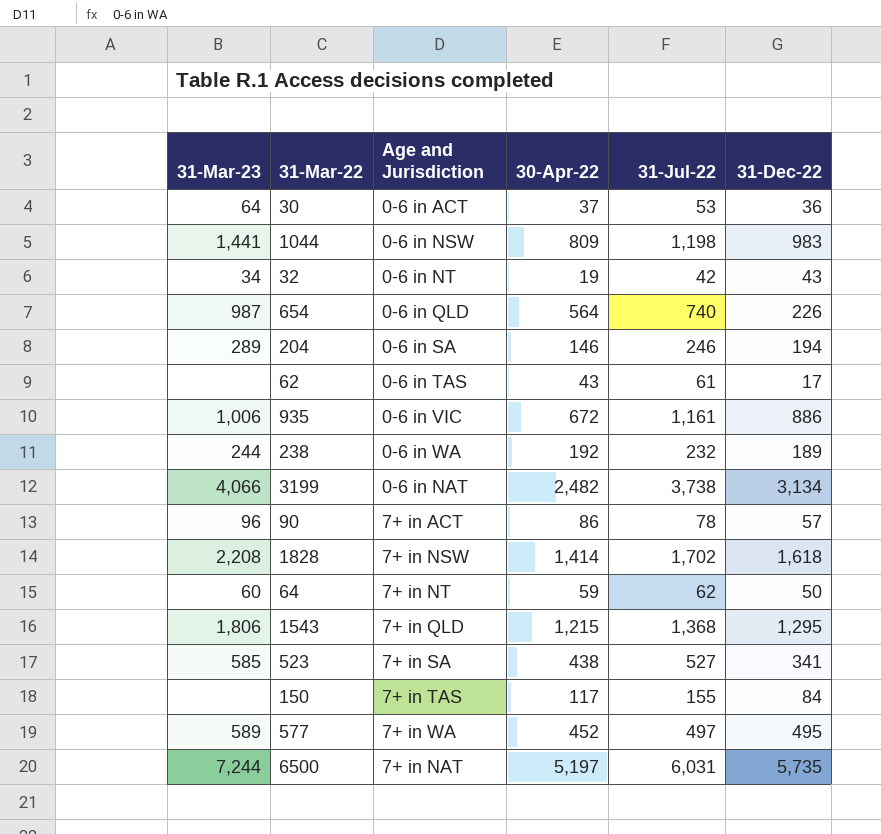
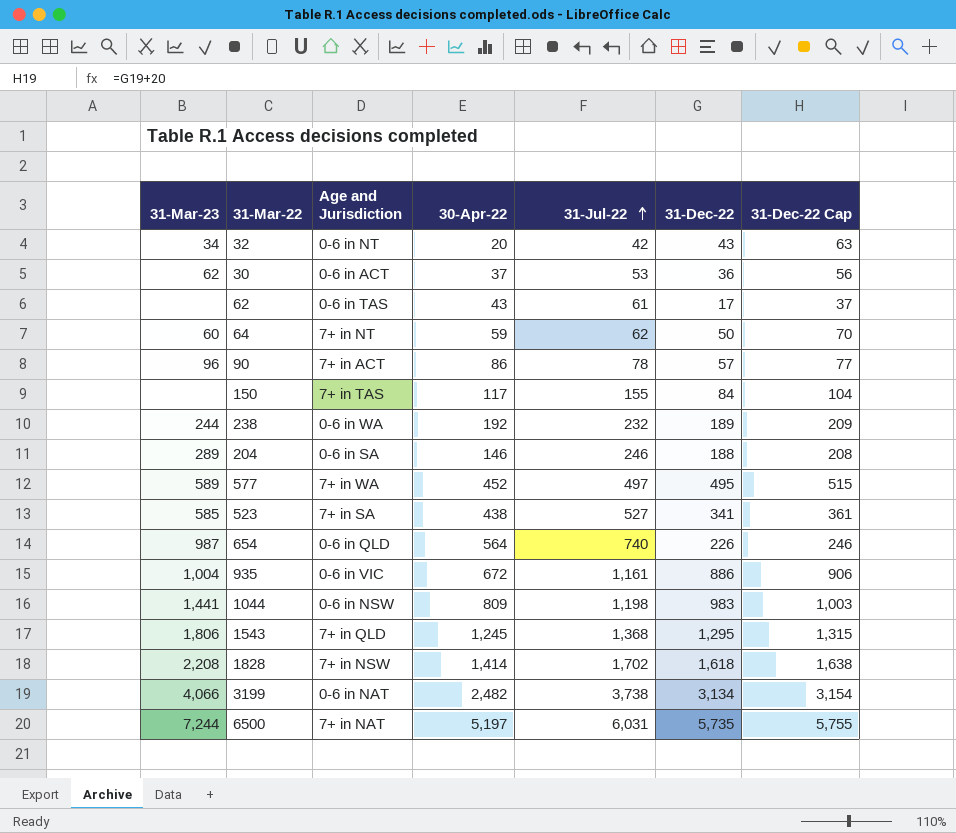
row order: none -> 31-Jul-22 ascending
column 31-Dec-22 Cap | formula: none -> [31-Dec-22] + 20
32 | 30-Apr-22: 19 -> 20
30 | 31-Mar-23: 64 -> 62
204 | 31-Dec-22: 194 -> 188
935 | 31-Mar-23: 1,006 -> 1,004
1543 | 30-Apr-22: 1,215 -> 1,245

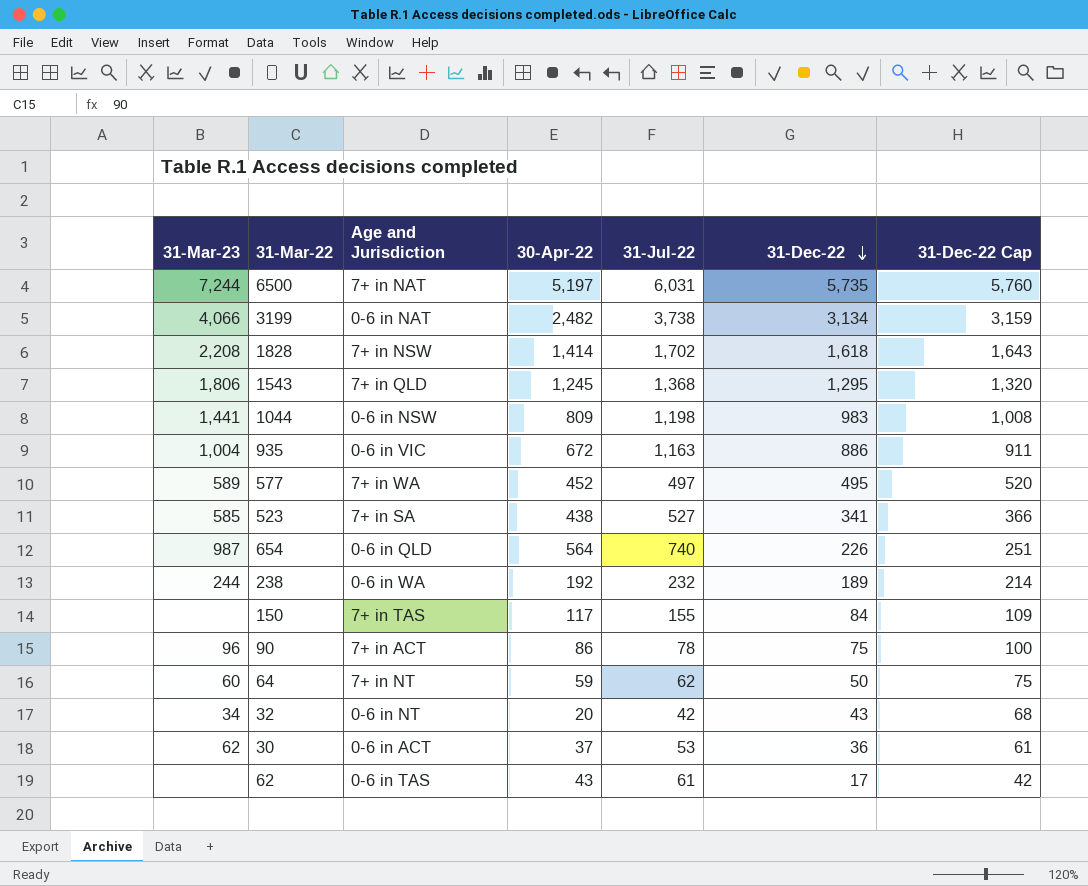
row order: 31-Jul-22 ascending -> 31-Dec-22 descending
column 31-Dec-22 Cap | formula: [31-Dec-22] + 20 -> [31-Dec-22] + 25
row 204: 289 | 0-6 in SA | 146 | 246 | 188 | 208 -> none
935 | 31-Jul-22: 1,161 -> 1,163
90 | 31-Dec-22: 57 -> 75

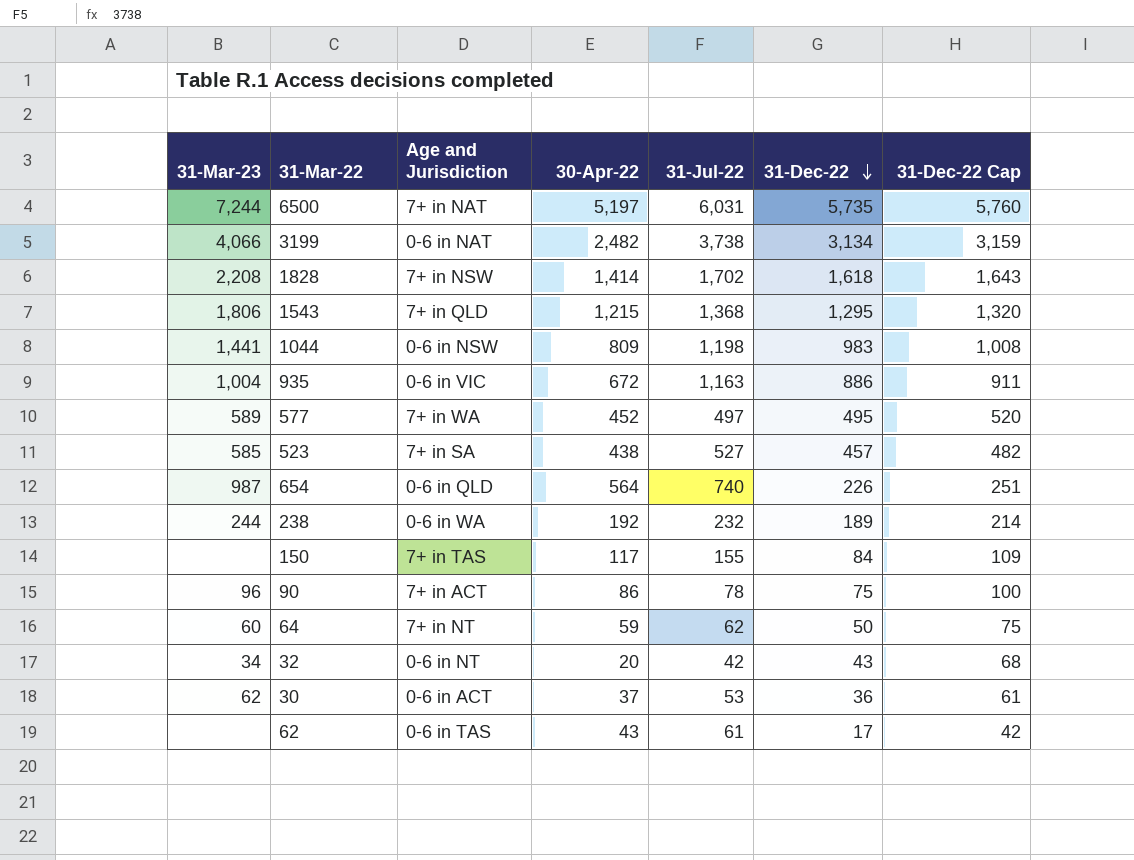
1543 | 30-Apr-22: 1,245 -> 1,215
523 | 31-Dec-22: 341 -> 457
523 | 31-Dec-22 Cap: 366 -> 482

